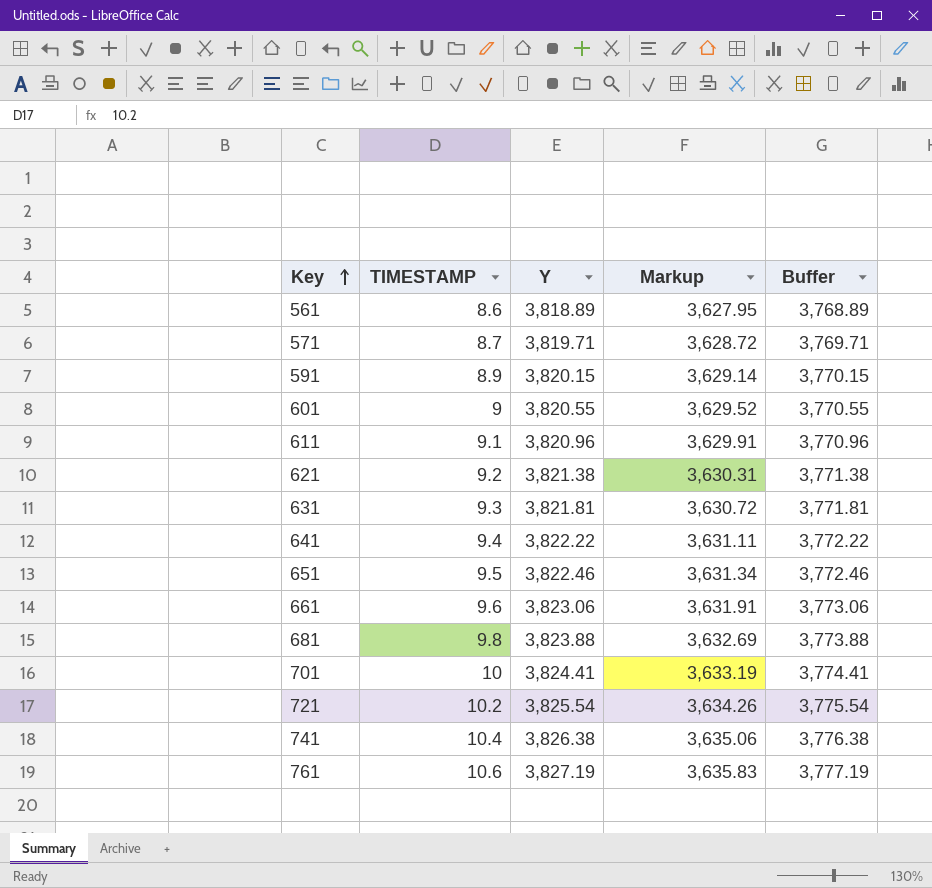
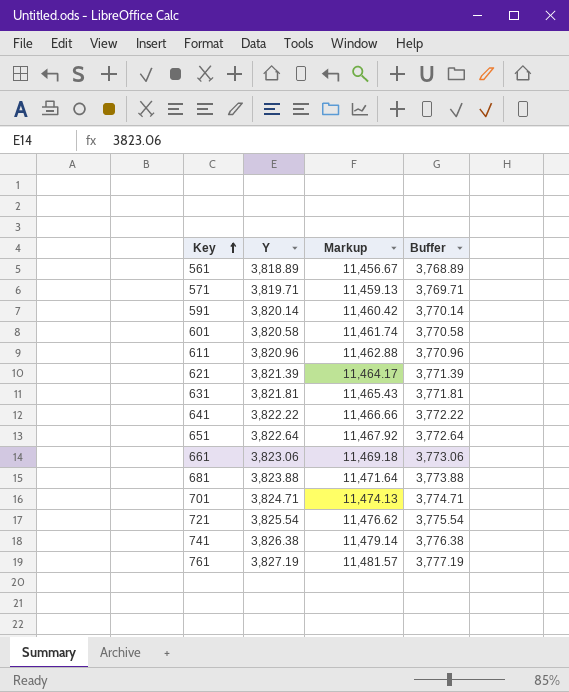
column TIMESTAMP | position: 2 -> none
column Markup | formula: [Y] * 0.95 -> [Y] * 3
591 | Y: 3,820.15 -> 3,820.14
591 | Buffer: 3,770.15 -> 3,770.14
601 | Y: 3,820.55 -> 3,820.58
601 | Buffer: 3,770.55 -> 3,770.58
621 | Y: 3,821.38 -> 3,821.39
621 | Buffer: 3,771.38 -> 3,771.39
651 | Y: 3,822.46 -> 3,822.64
651 | Buffer: 3,772.46 -> 3,772.64
701 | Y: 3,824.41 -> 3,824.71
701 | Buffer: 3,774.41 -> 3,774.71

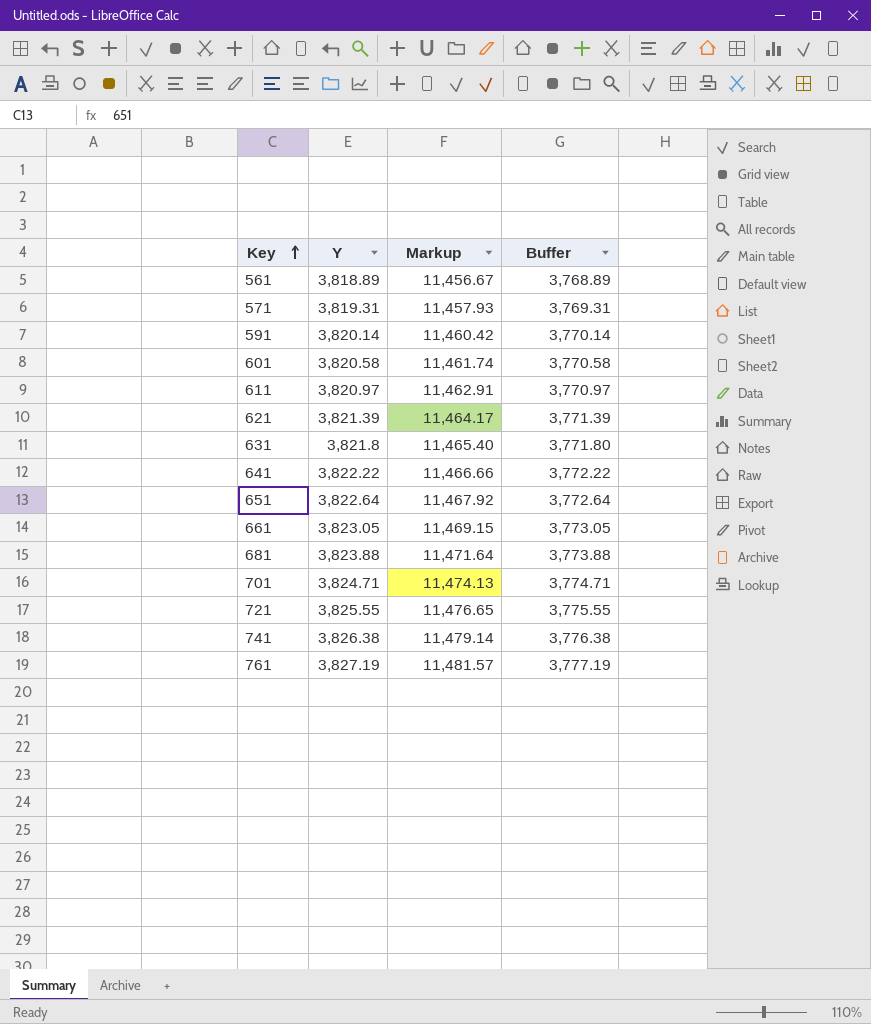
571 | Y: 3,819.71 -> 3,819.31
571 | Markup: 11,459.13 -> 11,457.93
571 | Buffer: 3,769.71 -> 3,769.31
611 | Y: 3,820.96 -> 3,820.97
611 | Markup: 11,462.88 -> 11,462.91
611 | Buffer: 3,770.96 -> 3,770.97
631 | Y: 3,821.81 -> 3,821.8
631 | Markup: 11,465.43 -> 11,465.40
631 | Buffer: 3,771.81 -> 3,771.80
661 | Y: 3,823.06 -> 3,823.05
661 | Markup: 11,469.18 -> 11,469.15
661 | Buffer: 3,773.06 -> 3,773.05
721 | Y: 3,825.54 -> 3,825.55
721 | Markup: 11,476.62 -> 11,476.65
721 | Buffer: 3,775.54 -> 3,775.55

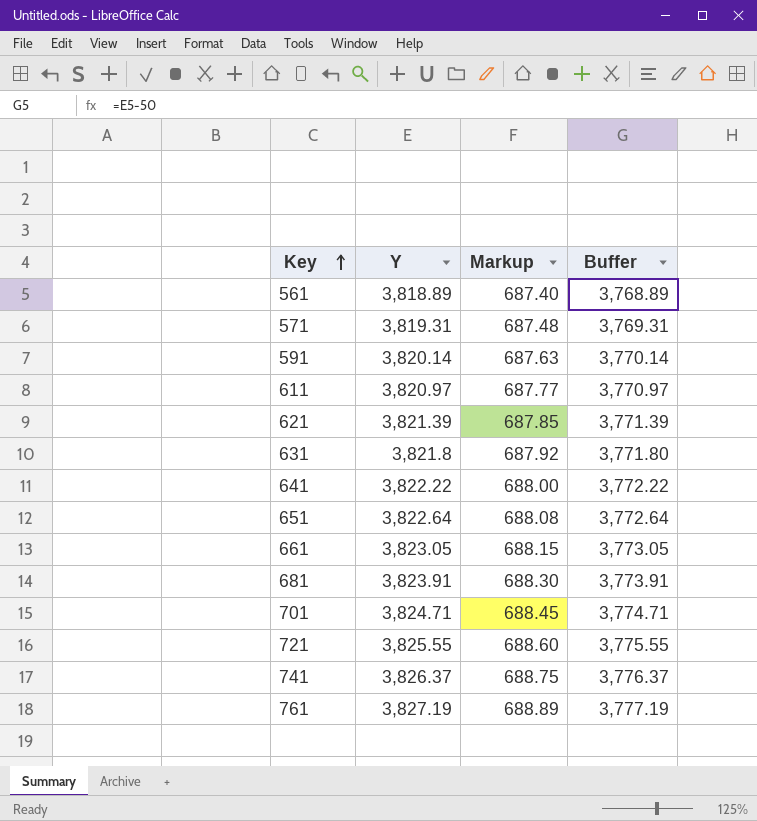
column Markup | formula: [Y] * 3 -> [Y] * 0.18
row 601: 3,820.58 | 11,461.74 | 3,770.58 -> none
681 | Y: 3,823.88 -> 3,823.91
681 | Buffer: 3,773.88 -> 3,773.91
741 | Y: 3,826.38 -> 3,826.37
741 | Buffer: 3,776.38 -> 3,776.37

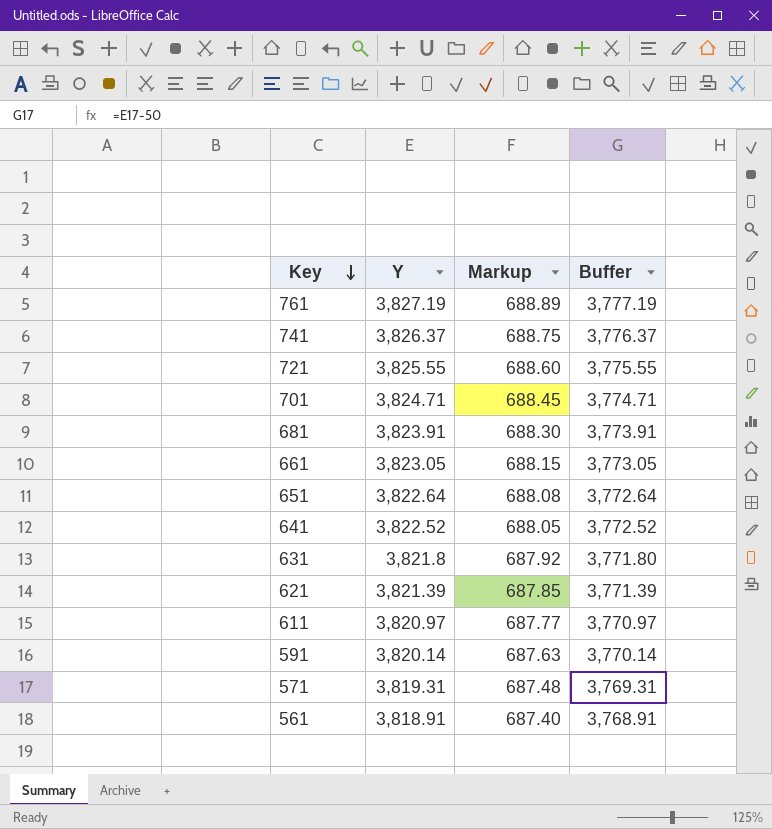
row order: Key ascending -> Key descending
641 | Y: 3,822.22 -> 3,822.52
641 | Markup: 688.00 -> 688.05
641 | Buffer: 3,772.22 -> 3,772.52
561 | Y: 3,818.89 -> 3,818.91
561 | Buffer: 3,768.89 -> 3,768.91

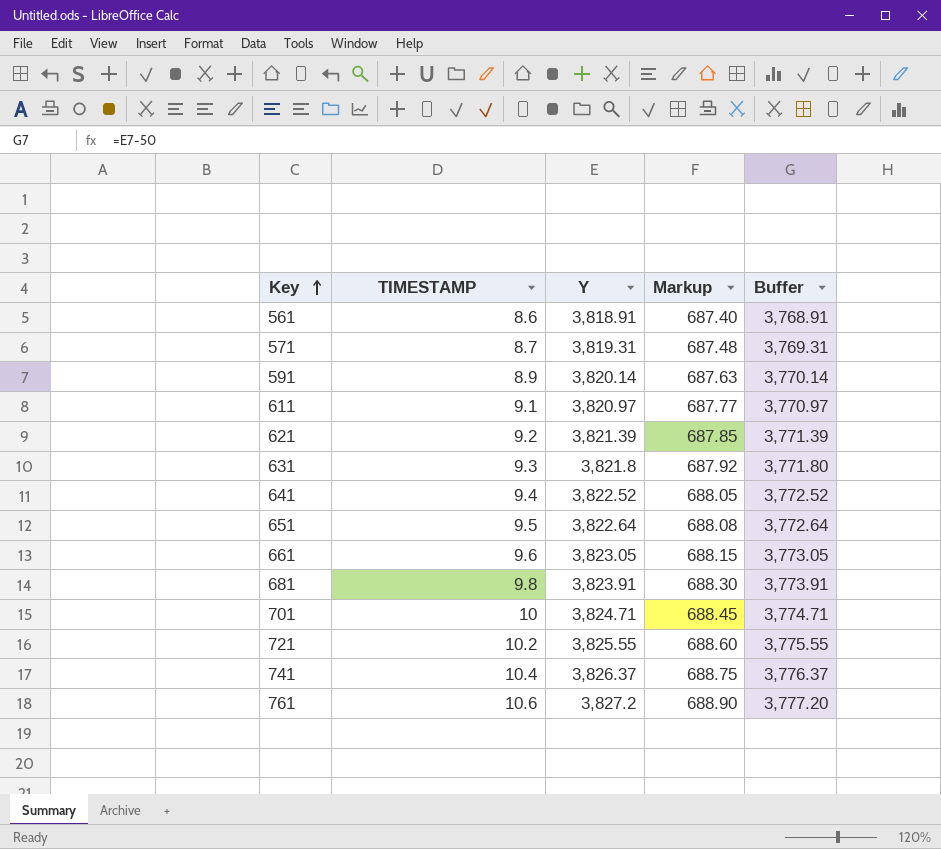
row order: Key descending -> Key ascending
column TIMESTAMP | position: none -> 2
761 | Y: 3,827.19 -> 3,827.2
761 | Markup: 688.89 -> 688.90
761 | Buffer: 3,777.19 -> 3,777.20

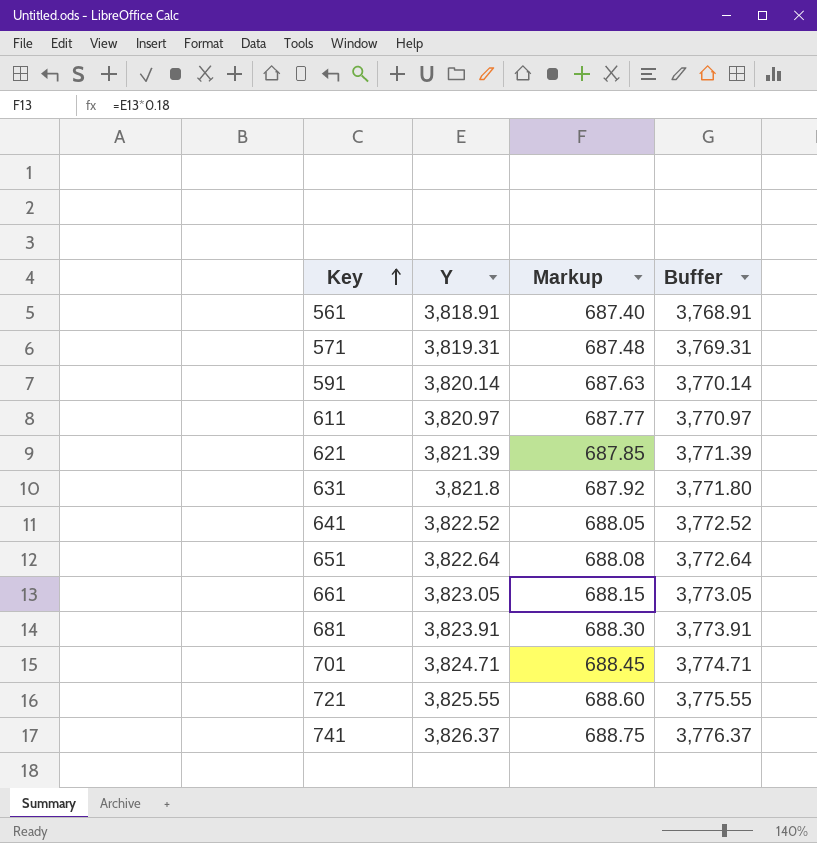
column TIMESTAMP | position: 2 -> none
row 761: 10.6 | 3,827.2 | 688.90 | 3,777.20 -> none

